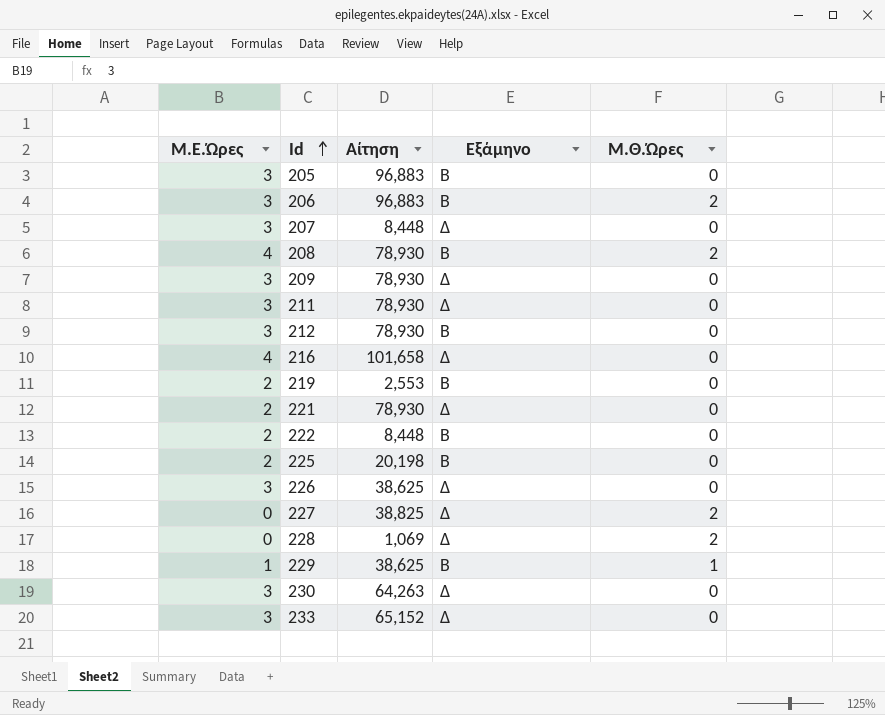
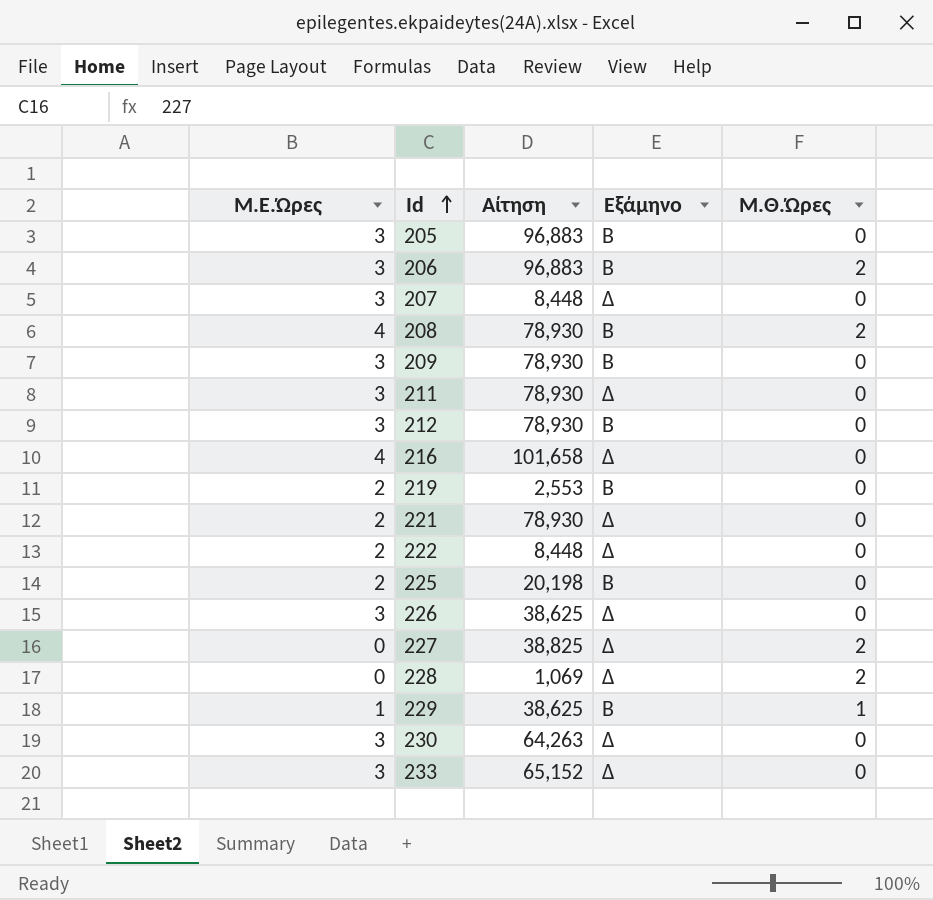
209 | Εξάμηνο: Δ -> Β
222 | Εξάμηνο: Β -> Δ

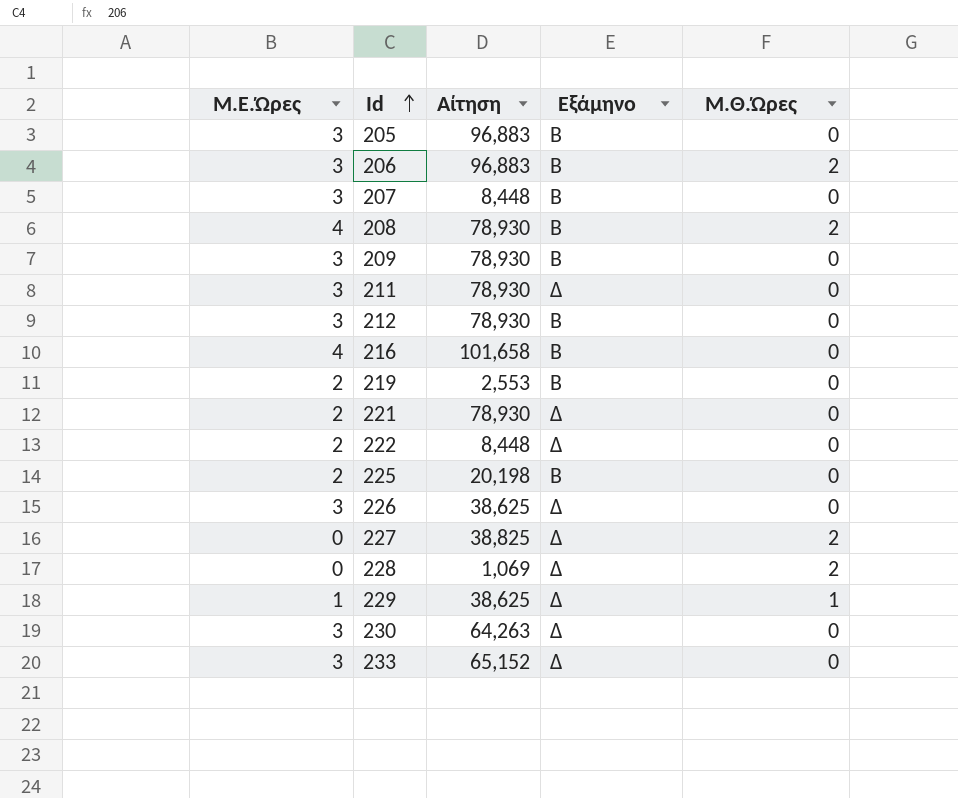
207 | Εξάμηνο: Δ -> Β
216 | Εξάμηνο: Δ -> Β
229 | Εξάμηνο: Β -> Δ

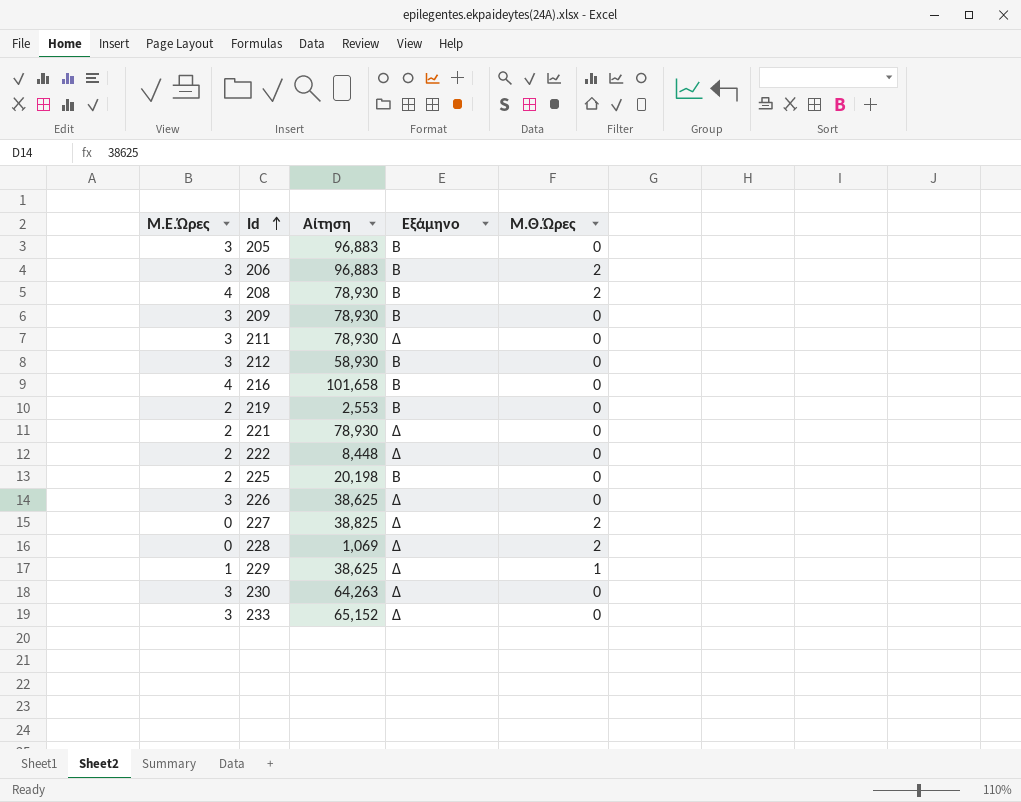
row 207: 3 | 8,448 | Β | 0 -> none
212 | Αίτηση: 78,930 -> 58,930

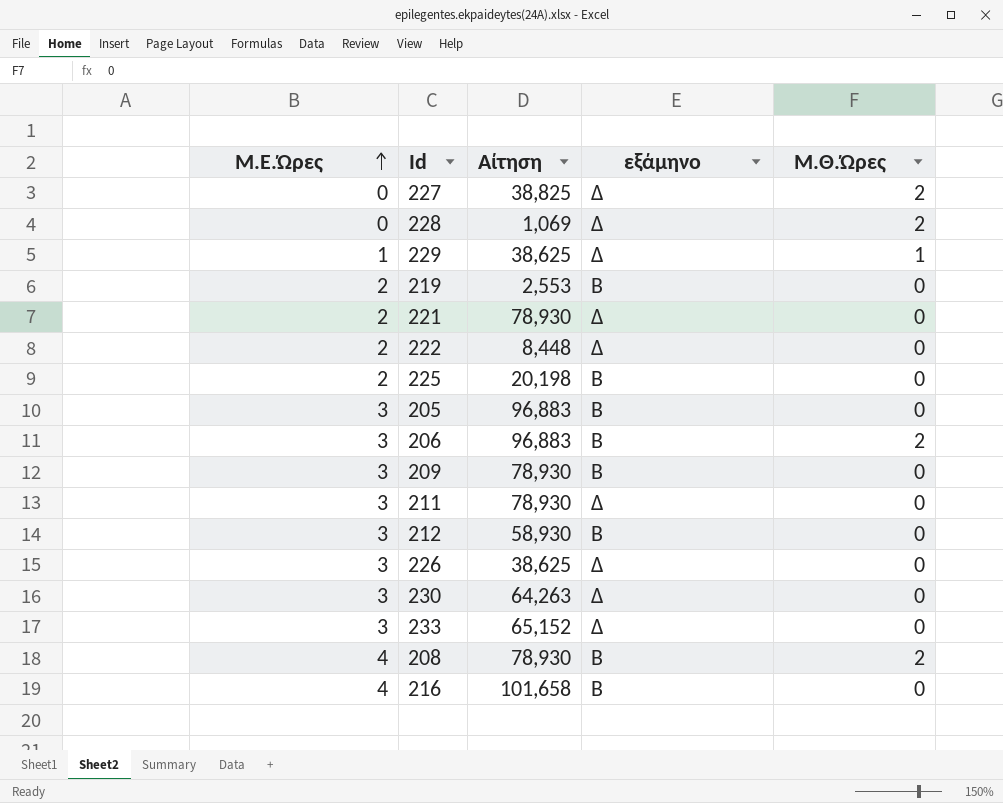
row order: Id ascending -> Μ.Ε.Ώρες ascending
column name: Εξάμηνο -> εξάμηνο

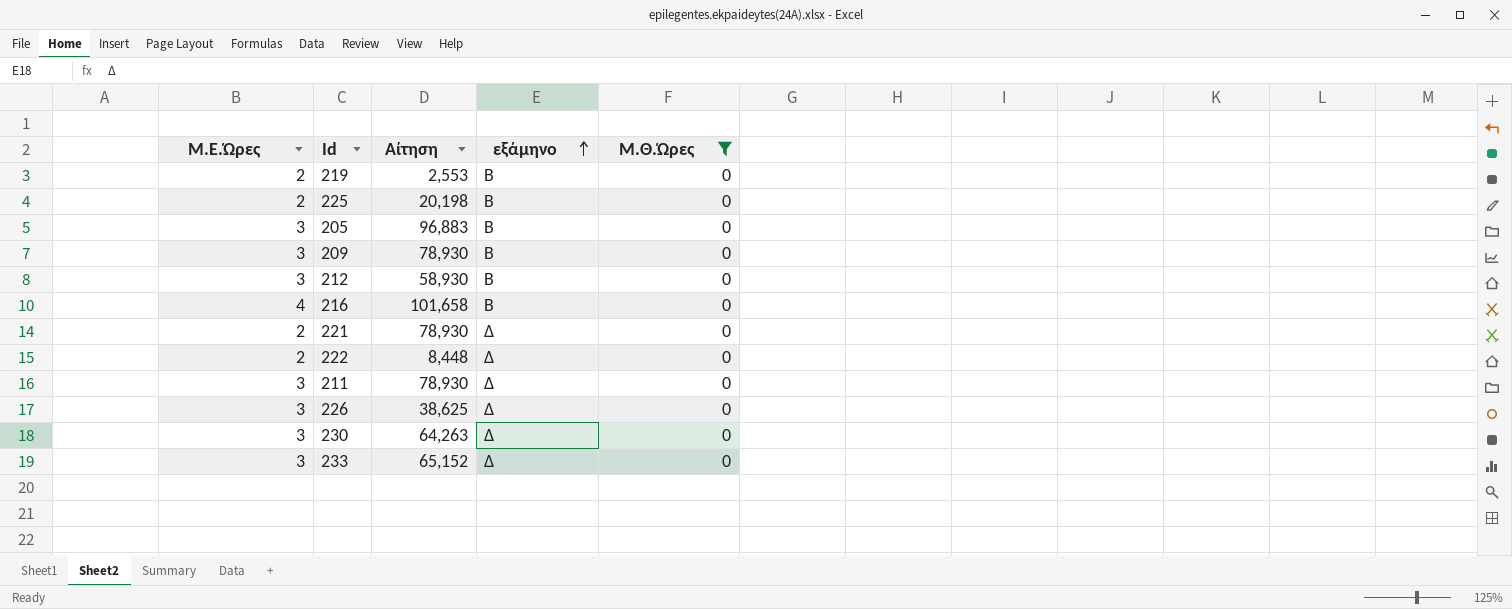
filter: none -> Μ.Θ.Ώρες = 0
row order: Μ.Ε.Ώρες ascending -> εξάμηνο ascending

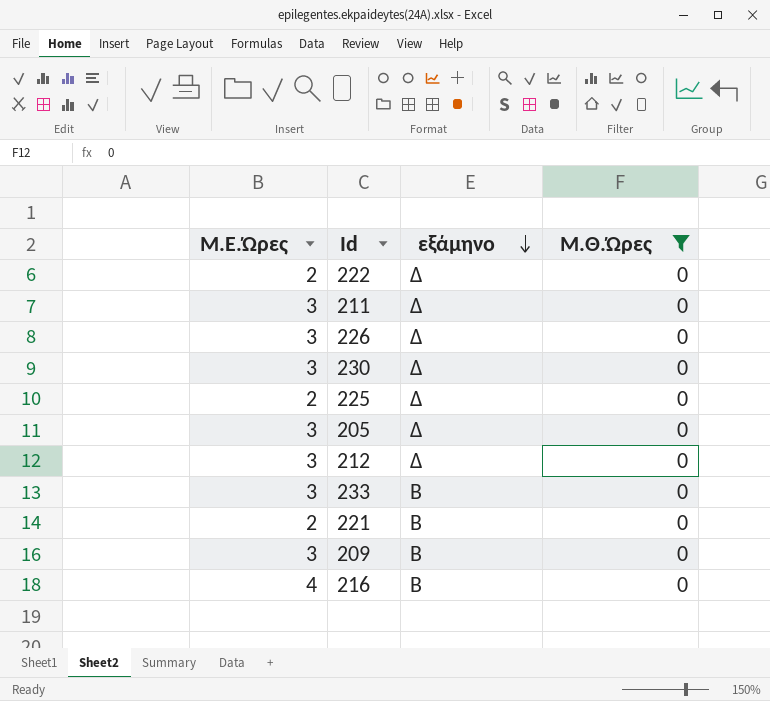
row order: εξάμηνο ascending -> εξάμηνο descending
column Αίτηση | position: 3 -> none
row 219: 2 | 2,553 | Β | 0 -> none
225 | εξάμηνο: Β -> Δ
205 | εξάμηνο: Β -> Δ
212 | εξάμηνο: Β -> Δ
233 | εξάμηνο: Δ -> Β
221 | εξάμηνο: Δ -> Β

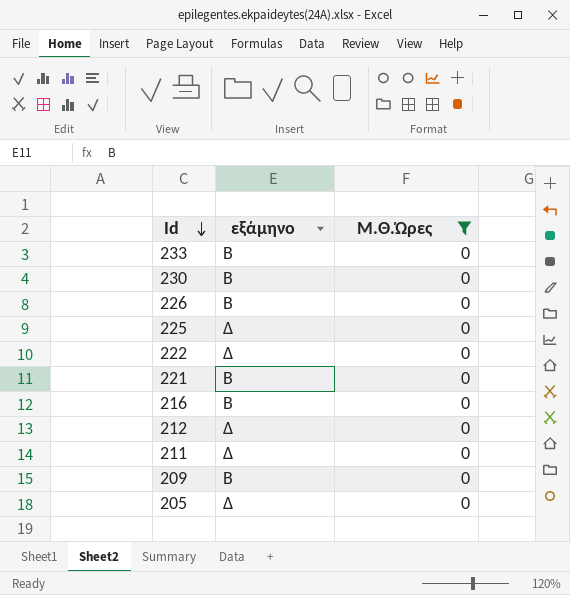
row order: εξάμηνο descending -> Id descending
column Μ.Ε.Ώρες | position: 1 -> none
230 | εξάμηνο: Δ -> Β
226 | εξάμηνο: Δ -> Β

